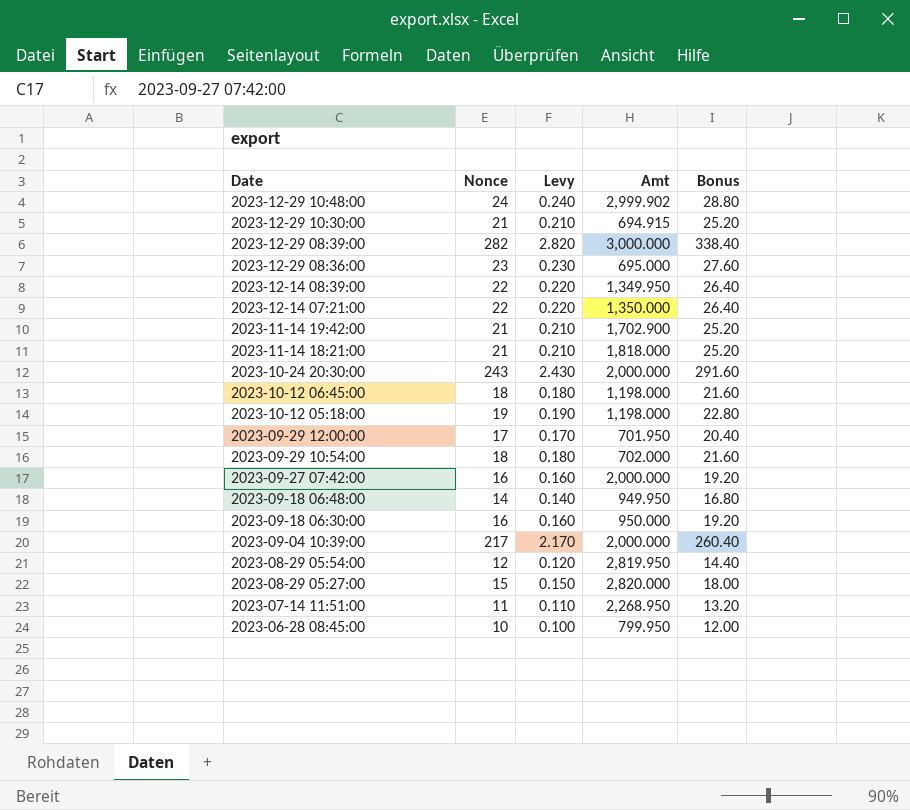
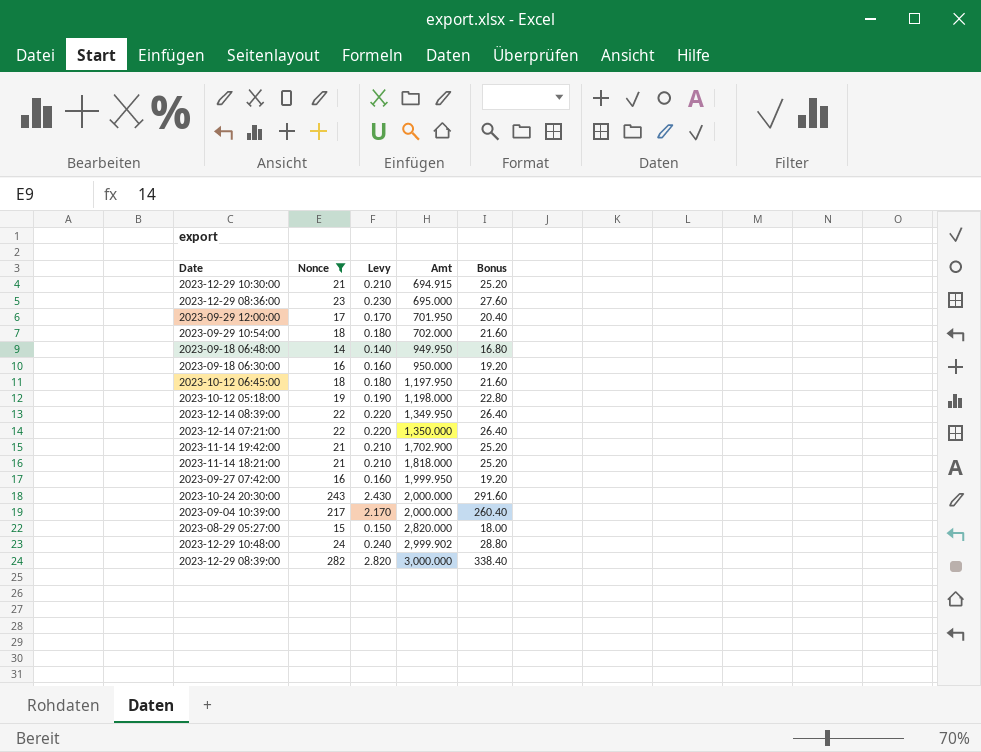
filter: none -> Nonce >= 14
row order: Date descending -> Amt ascending
2023-10-12 06:45:00 | Amt: 1,198.000 -> 1,197.950
2023-09-27 07:42:00 | Amt: 2,000.000 -> 1,999.950

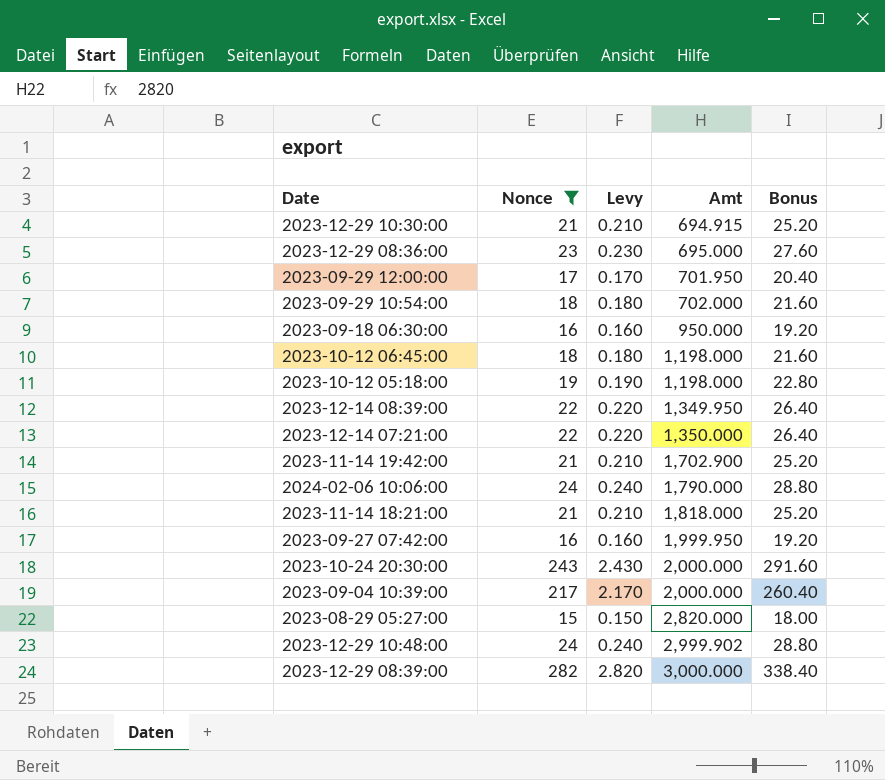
row 2023-09-18 06:48:00: 14 | 0.140 | 949.950 | 16.80 -> none
2023-10-12 06:45:00 | Amt: 1,197.950 -> 1,198.000
row 2024-02-06 10:06:00: none -> 24 | 0.240 | 1,790.000 | 28.80

